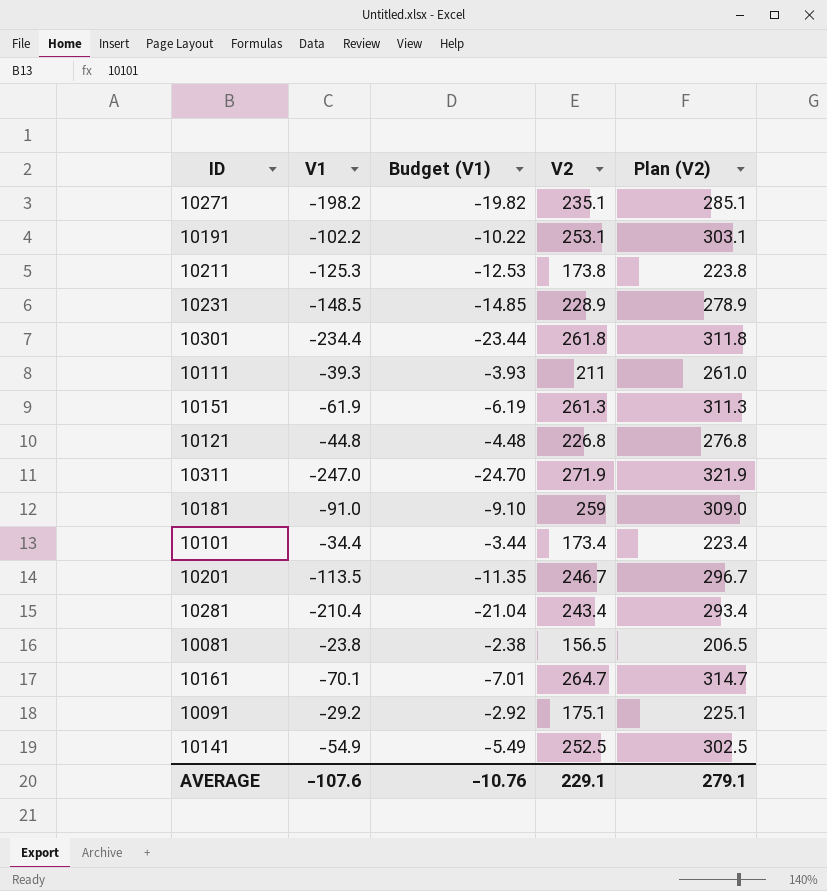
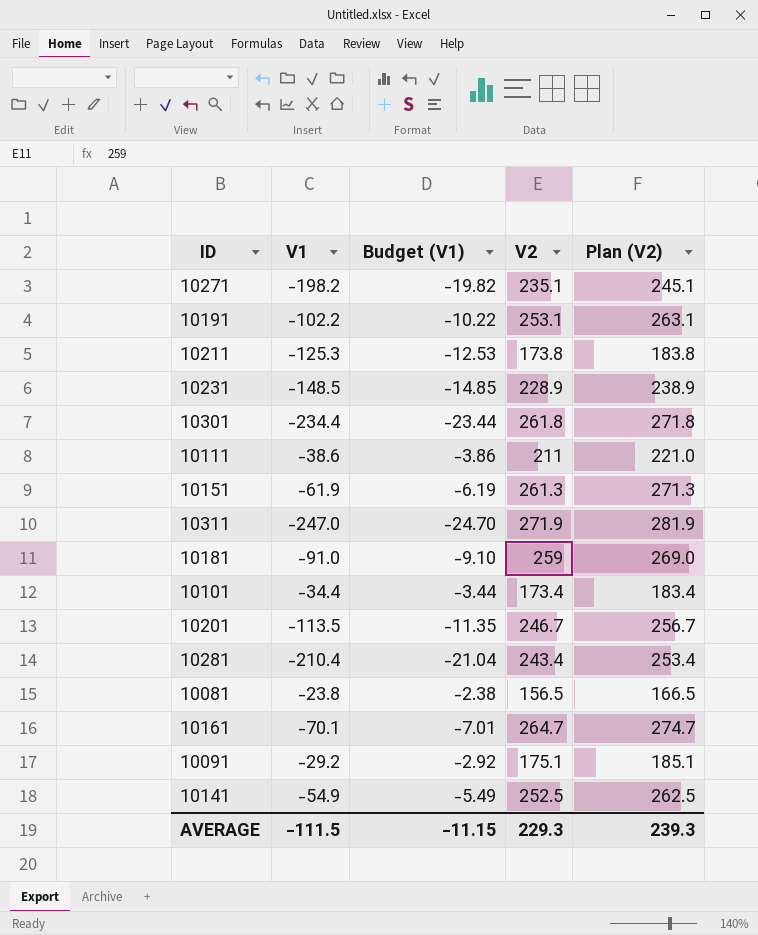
column Plan (V2) | formula: [V2] + 50 -> [V2] + 10
row 10121: -44.8 | -4.48 | 226.8 | 276.8 -> none
10111 | V1: -39.3 -> -38.6
10111 | Budget (V1): -3.93 -> -3.86
AVERAGE | V1: -107.6 -> -111.5
AVERAGE | Budget (V1): -10.76 -> -11.15
AVERAGE | V2: 229.1 -> 229.3
AVERAGE | Plan (V2): 279.1 -> 239.3

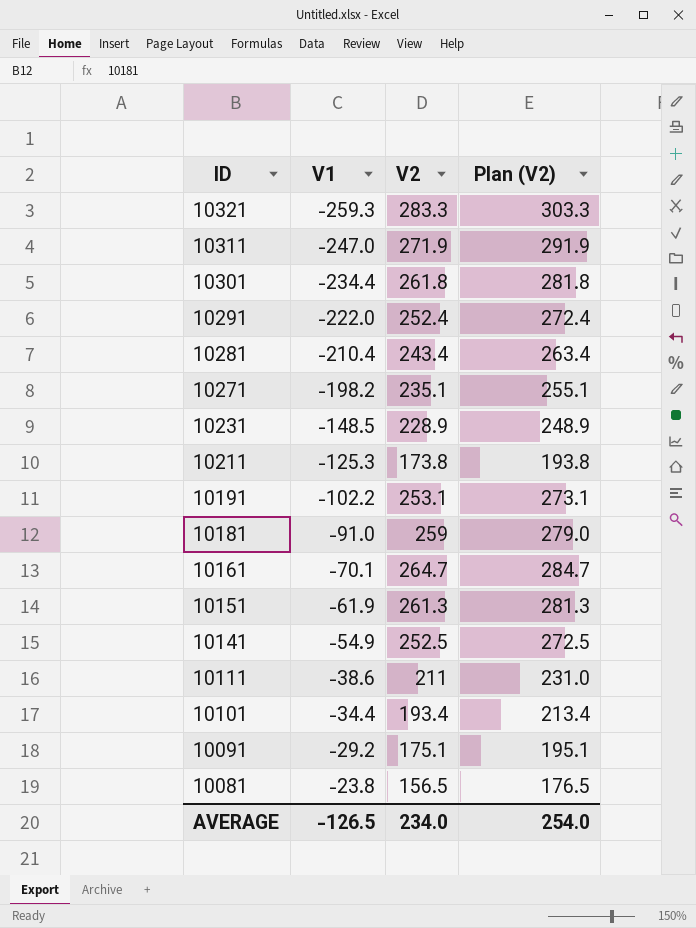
row order: none -> ID descending
column Budget (V1) | formula: [V1] * 0.1 -> none
column Plan (V2) | formula: [V2] + 10 -> [V2] + 20
row 10201: -113.5 | -11.35 | 246.7 | 256.7 -> none
row 10321: none -> -259.3 | 283.3 | 303.3
row 10291: none -> -222.0 | 252.4 | 272.4
10101 | V2: 173.4 -> 193.4
AVERAGE | V1: -111.5 -> -126.5
AVERAGE | V2: 229.3 -> 234.0
AVERAGE | Plan (V2): 239.3 -> 254.0

